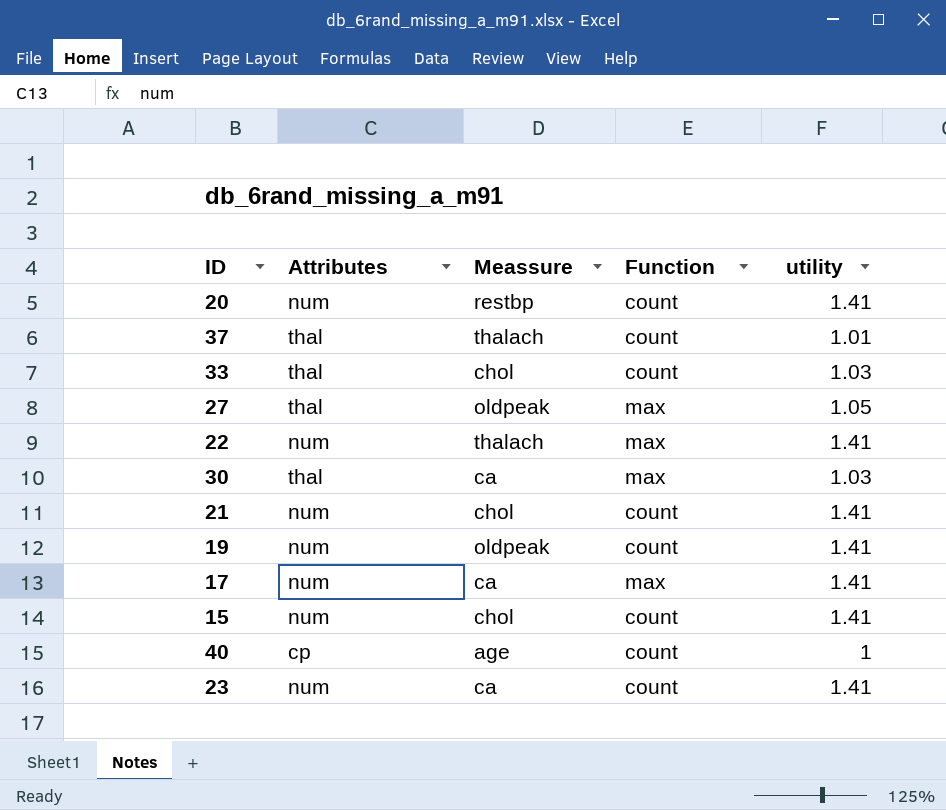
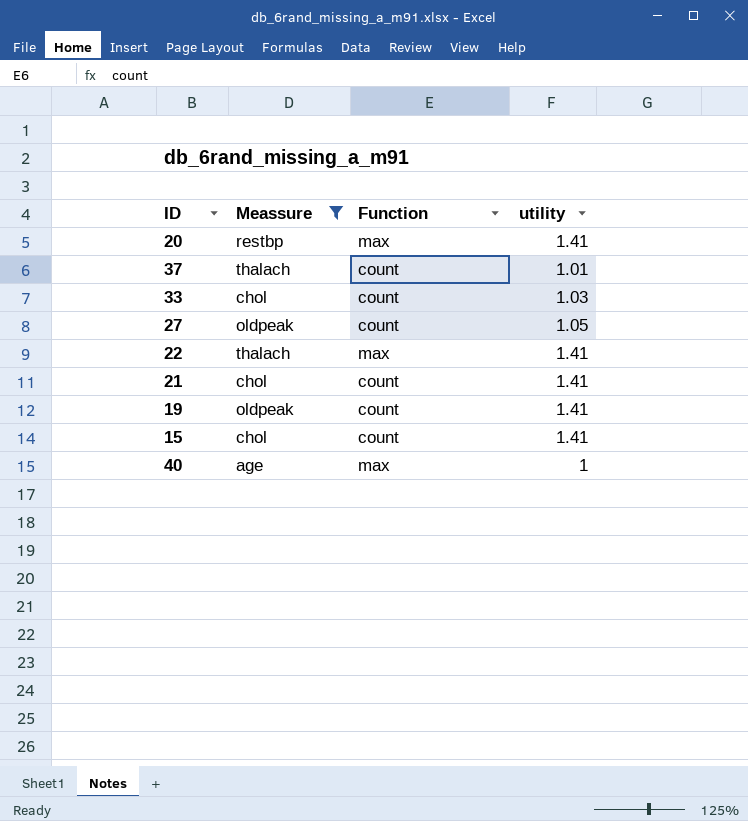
filter: none -> Meassure != ca
column Attributes | position: 2 -> none
20 | Function: count -> max
27 | Function: max -> count
40 | Function: count -> max

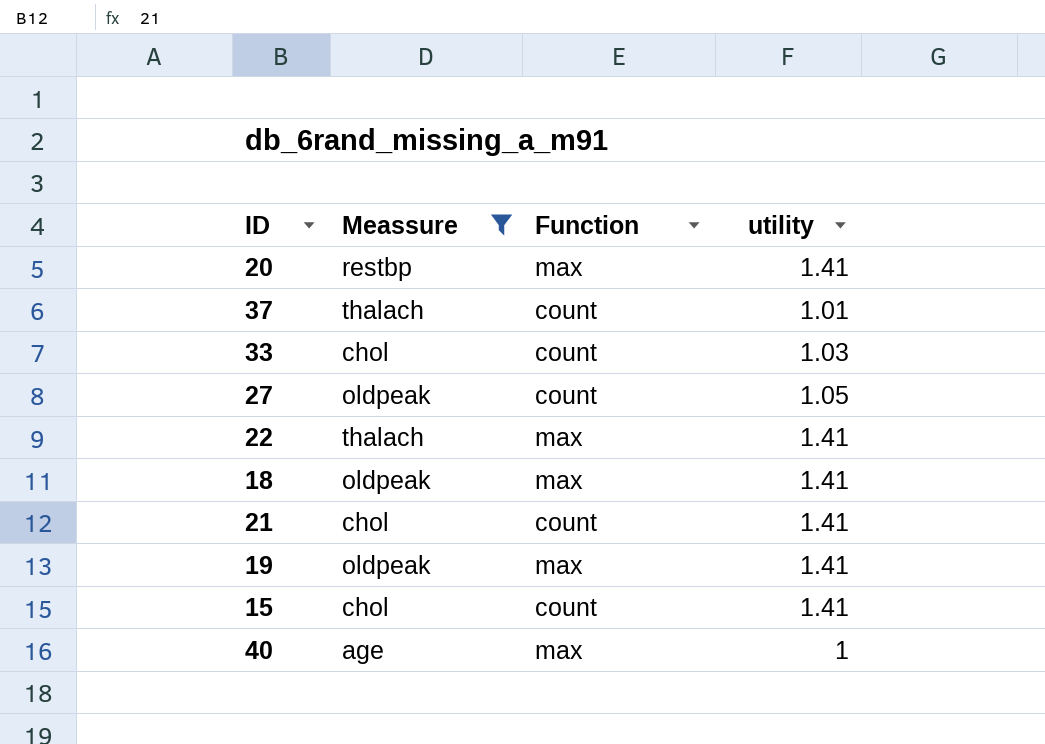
row 18: none -> oldpeak | max | 1.41
19 | Function: count -> max

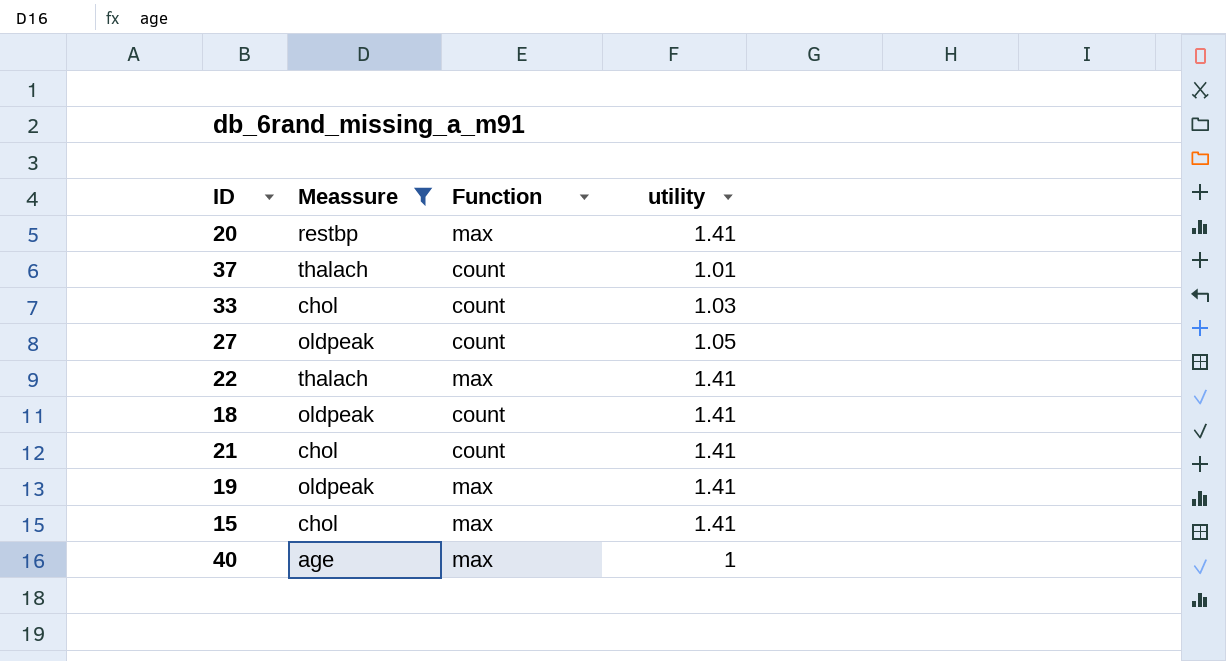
18 | Function: max -> count
15 | Function: count -> max

